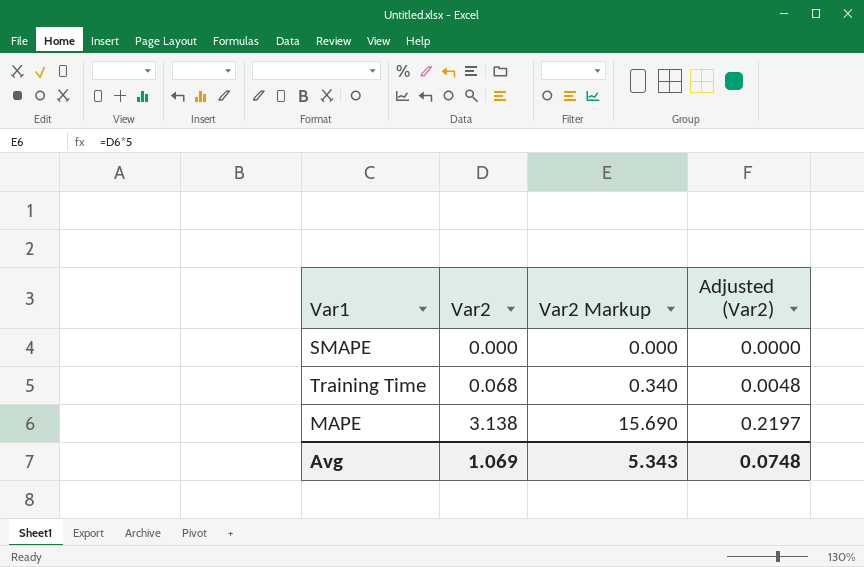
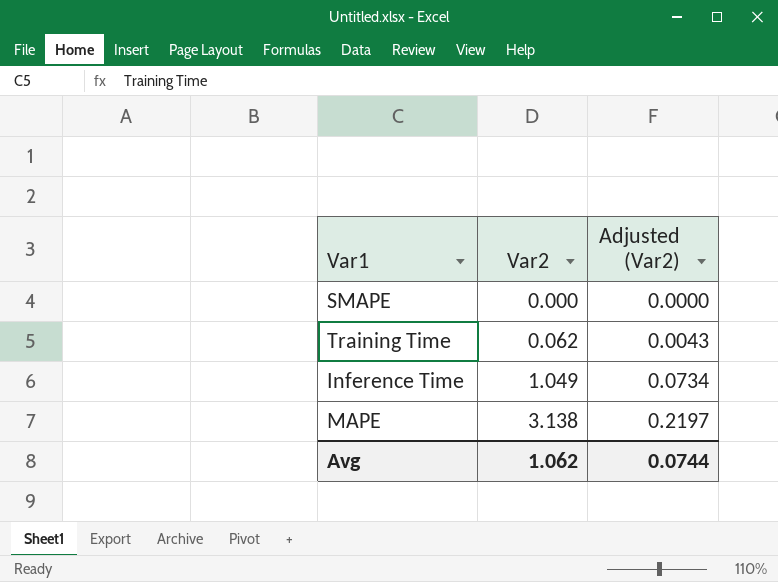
column Var2 Markup | formula: [Var2] * 5 -> none
Training Time | Var2: 0.068 -> 0.062
Training Time | Adjusted (Var2): 0.0048 -> 0.0043
row Inference Time: none -> 1.049 | 0.0734
Avg | Var2: 1.069 -> 1.062
Avg | Adjusted (Var2): 0.0748 -> 0.0744

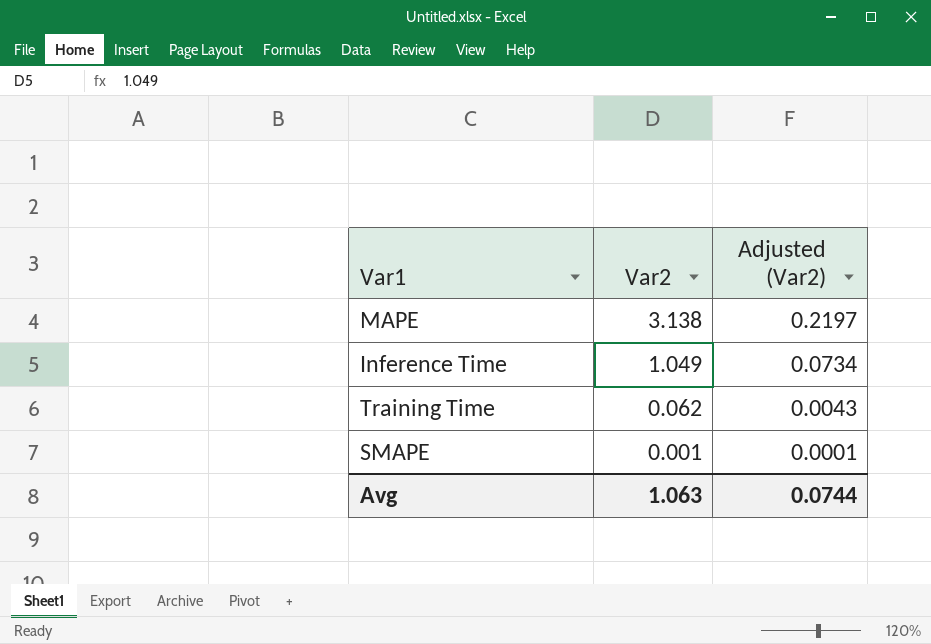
row order: Var2 ascending -> Var2 descending
SMAPE | Var2: 0.000 -> 0.001
SMAPE | Adjusted (Var2): 0.0000 -> 0.0001
Avg | Var2: 1.062 -> 1.063

